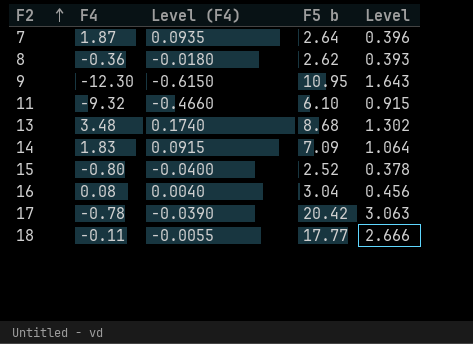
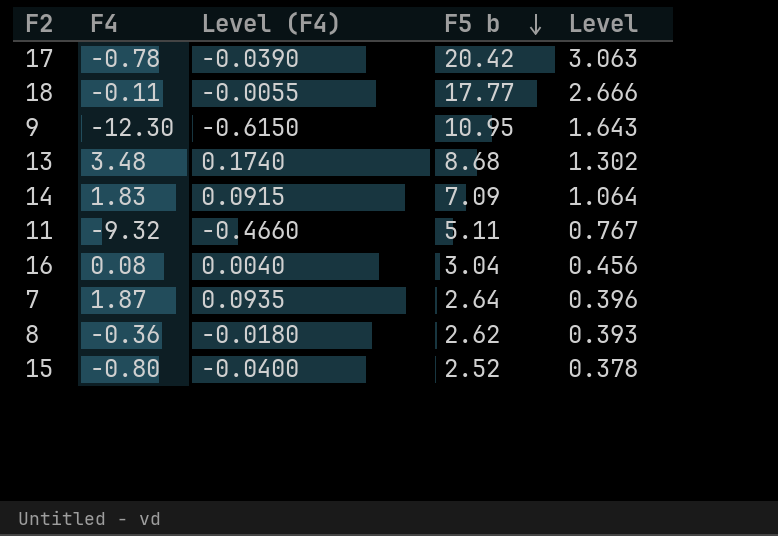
row order: F2 ascending -> F5 b descending
11 | F5 b: 6.10 -> 5.11
11 | Level: 0.915 -> 0.767

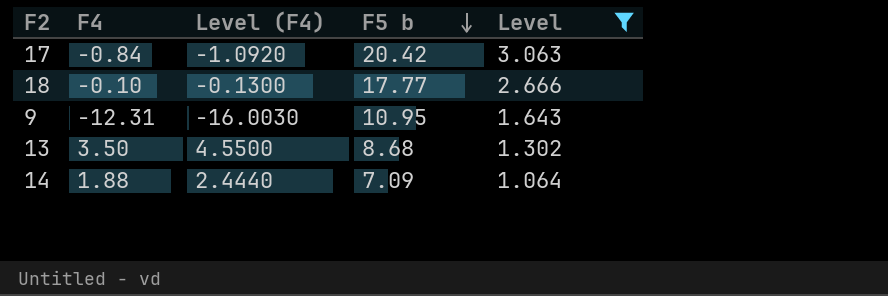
filter: none -> Level >= 1.064
column Level (F4) | formula: [F4] * 0.05 -> [F4] * 1.3
17 | F4: -0.78 -> -0.84
18 | F4: -0.11 -> -0.10
9 | F4: -12.30 -> -12.31
13 | F4: 3.48 -> 3.50
14 | F4: 1.83 -> 1.88

